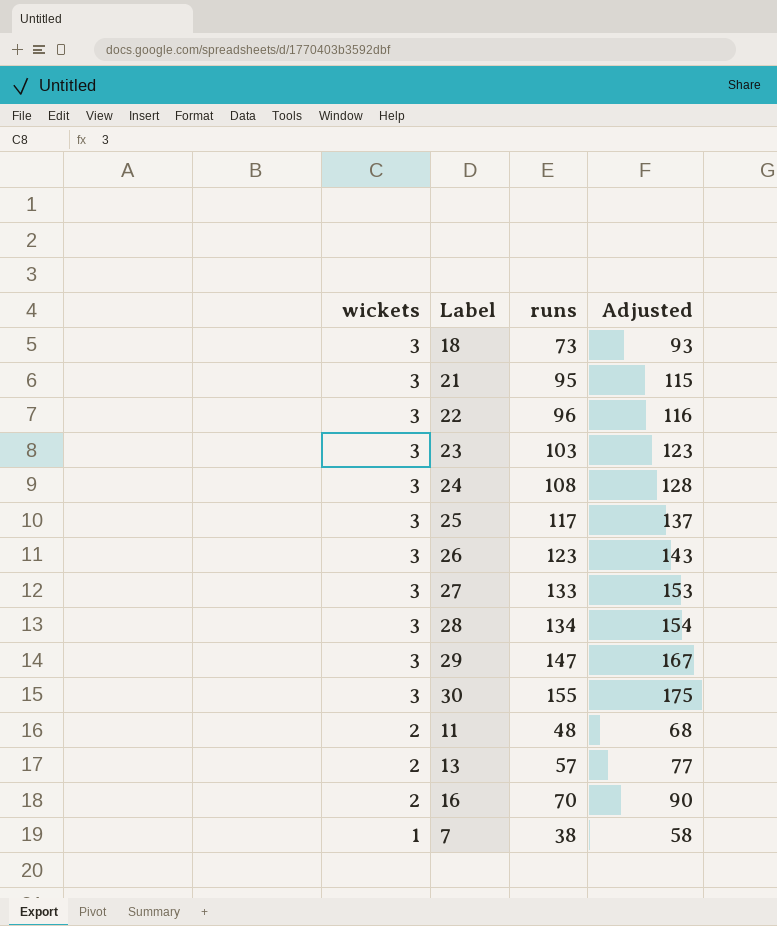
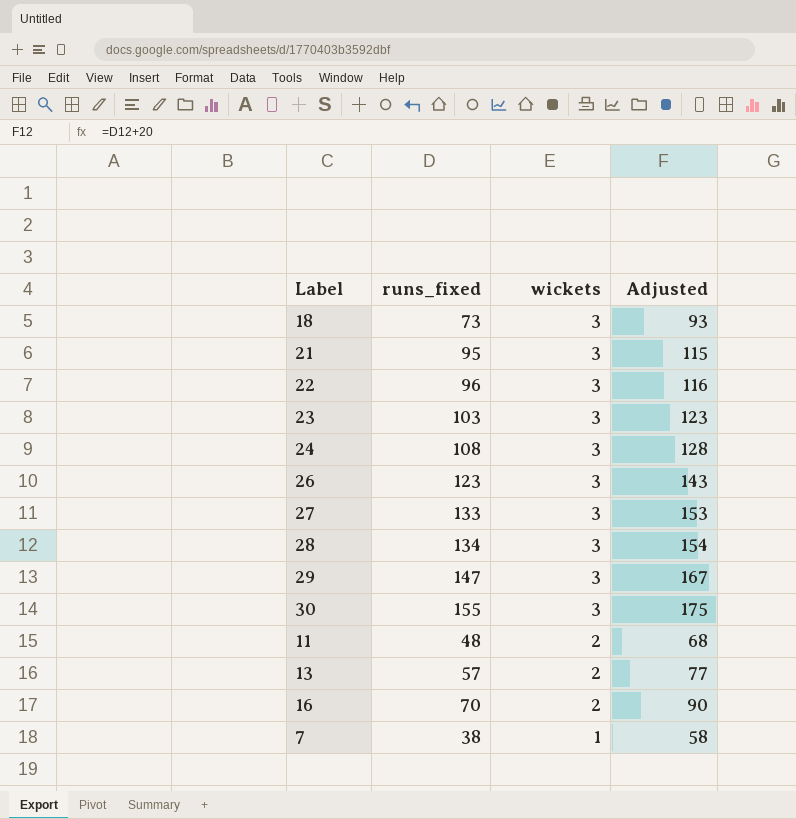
column name: runs -> runs_fixed
column wickets | position: 1 -> 3
row 25: 3 | 117 | 137 -> none

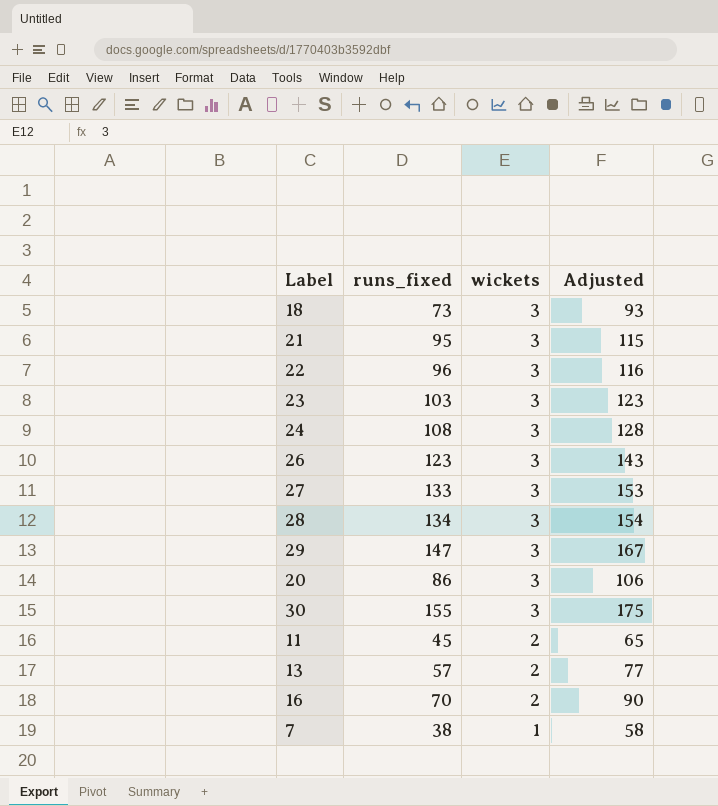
row 20: none -> 86 | 3 | 106
11 | runs_fixed: 48 -> 45
11 | Adjusted: 68 -> 65

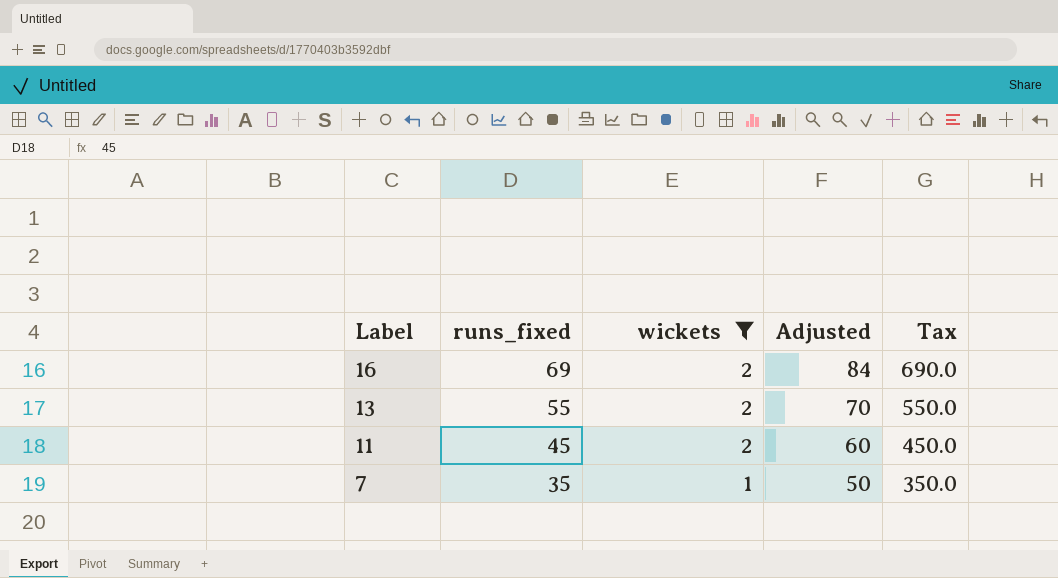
filter: none -> wickets != 3
row order: wickets descending -> Label descending
column Adjusted | formula: [runs_fixed] + 20 -> [runs_fixed] + 15
column Tax | formula: none -> [runs_fixed] * 10
16 | runs_fixed: 70 -> 69
13 | runs_fixed: 57 -> 55
7 | runs_fixed: 38 -> 35

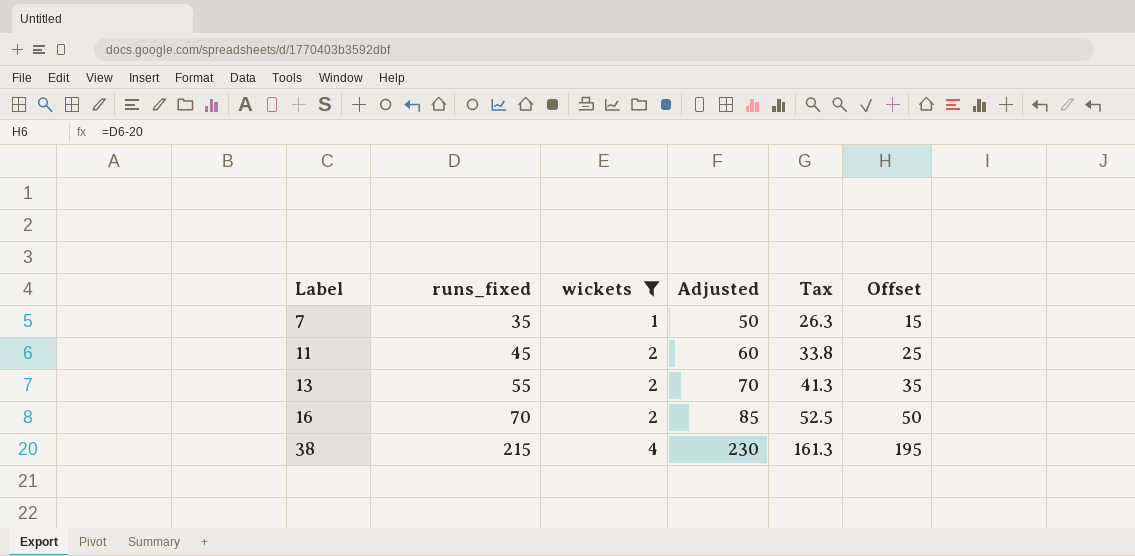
row order: Label descending -> Label ascending
column Tax | formula: [runs_fixed] * 10 -> [runs_fixed] * 0.75
column Offset | formula: none -> [runs_fixed] - 20
16 | runs_fixed: 69 -> 70
16 | Adjusted: 84 -> 85
row 38: none -> 215 | 4 | 230 | 161.3 | 195

